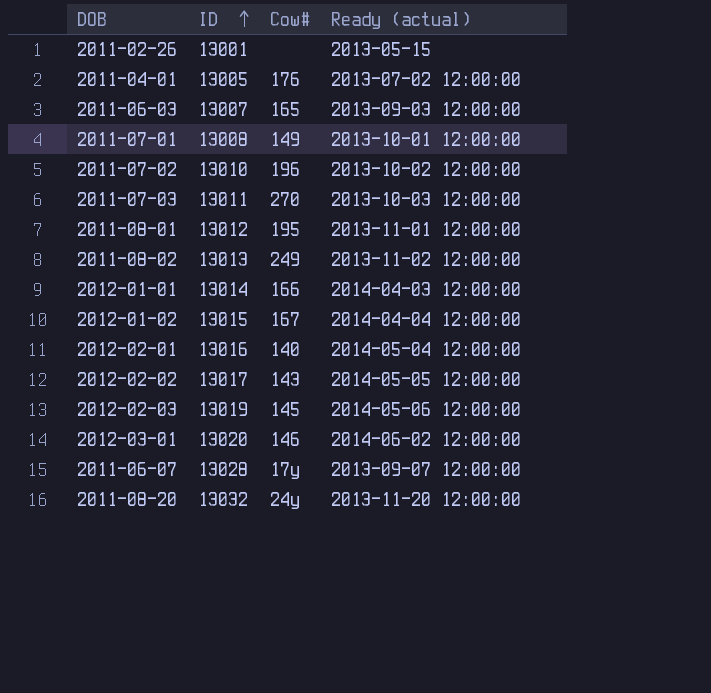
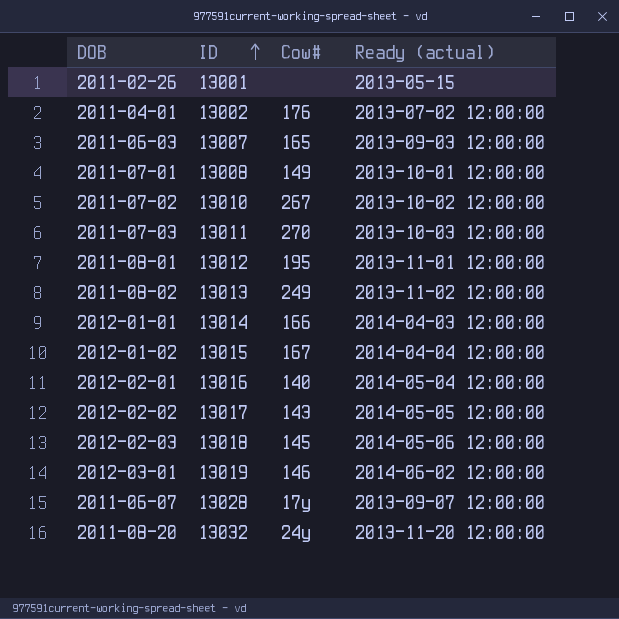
2011-04-01 | ID: 13005 -> 13002
2011-07-02 | Cow#: 196 -> 267
2012-02-03 | ID: 13019 -> 13018
2012-03-01 | ID: 13020 -> 13019

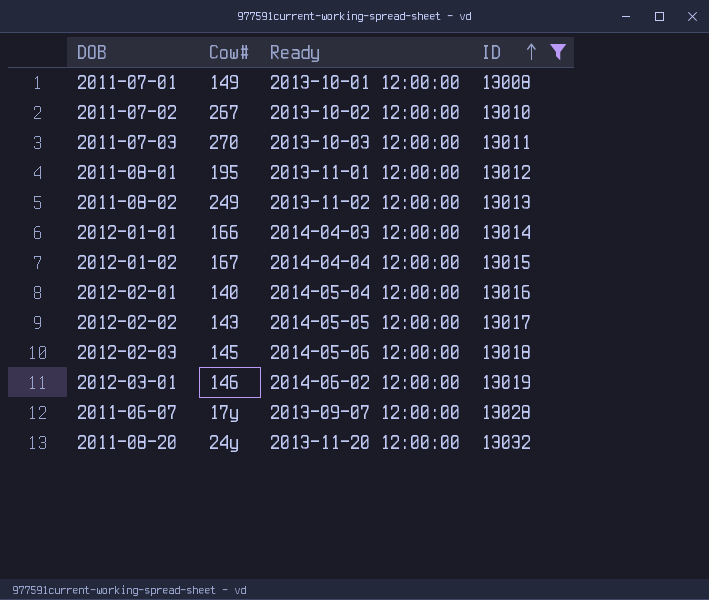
filter: none -> ID >= 13008
column name: Ready (actual) -> Ready
column ID | position: 2 -> 4

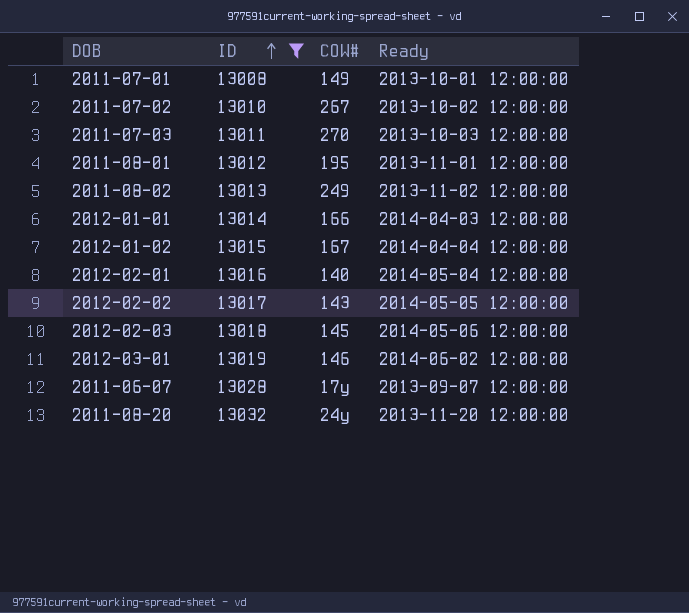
column ID | position: 4 -> 2
column name: Cow# -> COW#

